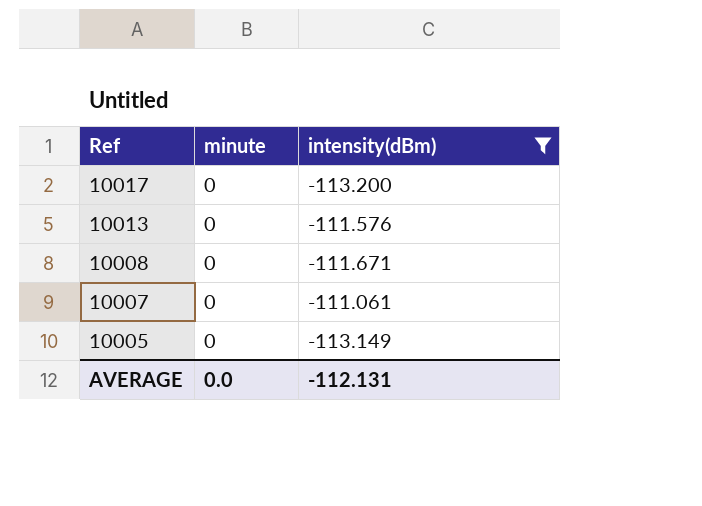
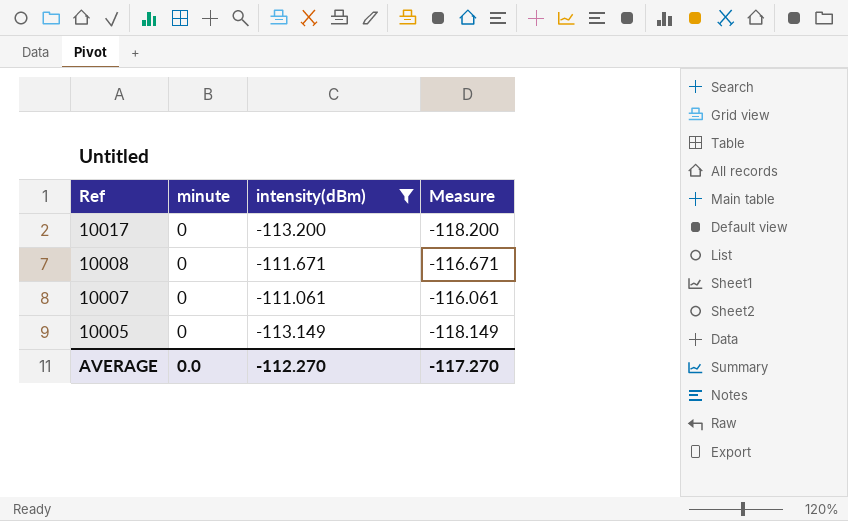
column Measure | formula: none -> [intensity(dBm)] - 5
row 10013: 0 | -111.576 -> none
AVERAGE | intensity(dBm): -112.131 -> -112.270

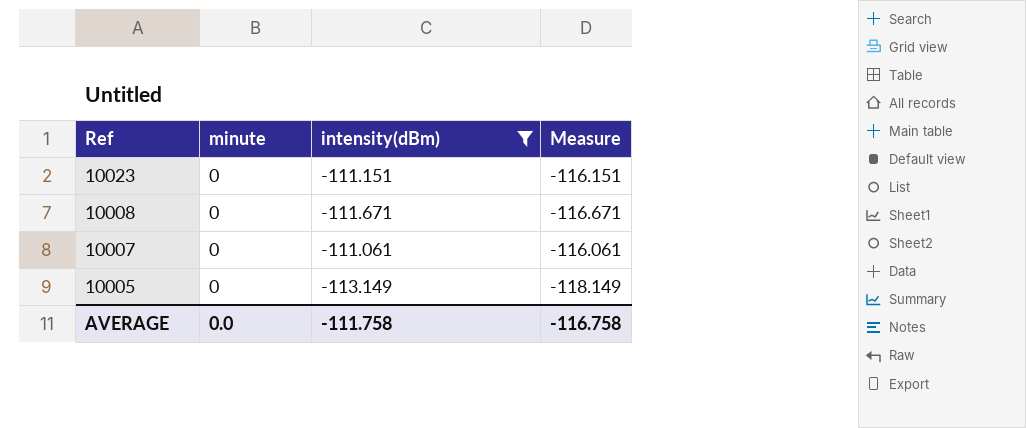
row 10017: 0 | -113.200 | -118.200 -> none
row 10023: none -> 0 | -111.151 | -116.151
AVERAGE | intensity(dBm): -112.270 -> -111.758
AVERAGE | Measure: -117.270 -> -116.758

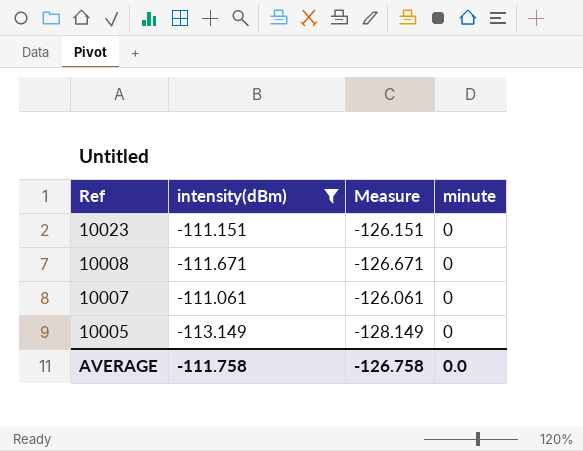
column Measure | formula: [intensity(dBm)] - 5 -> [intensity(dBm)] - 15
column minute | position: 2 -> 4
AVERAGE | Measure: -116.758 -> -126.758

